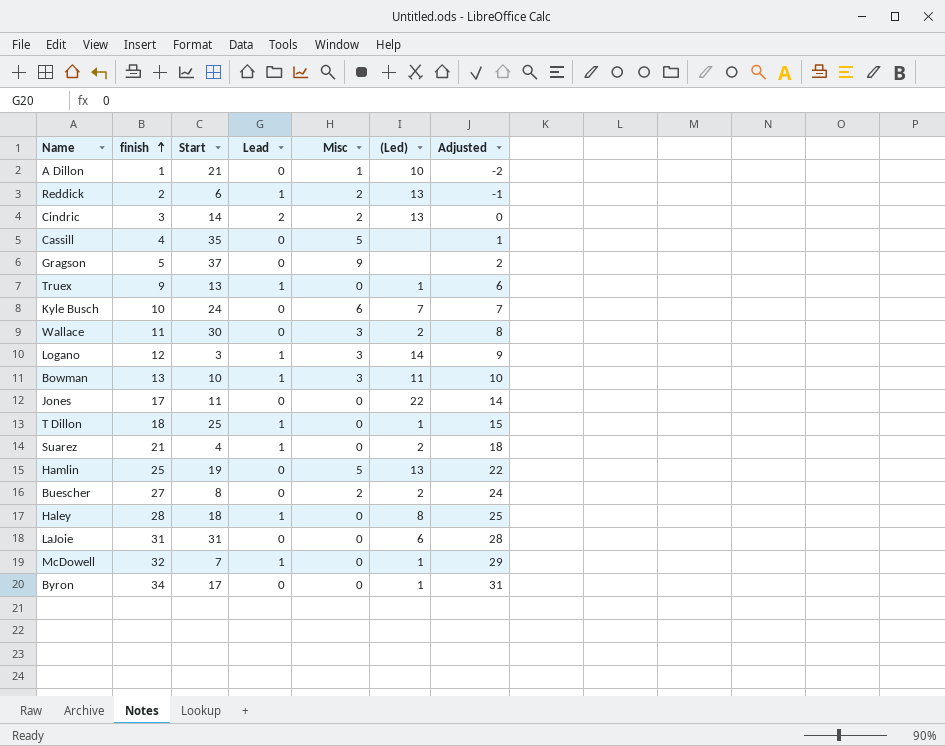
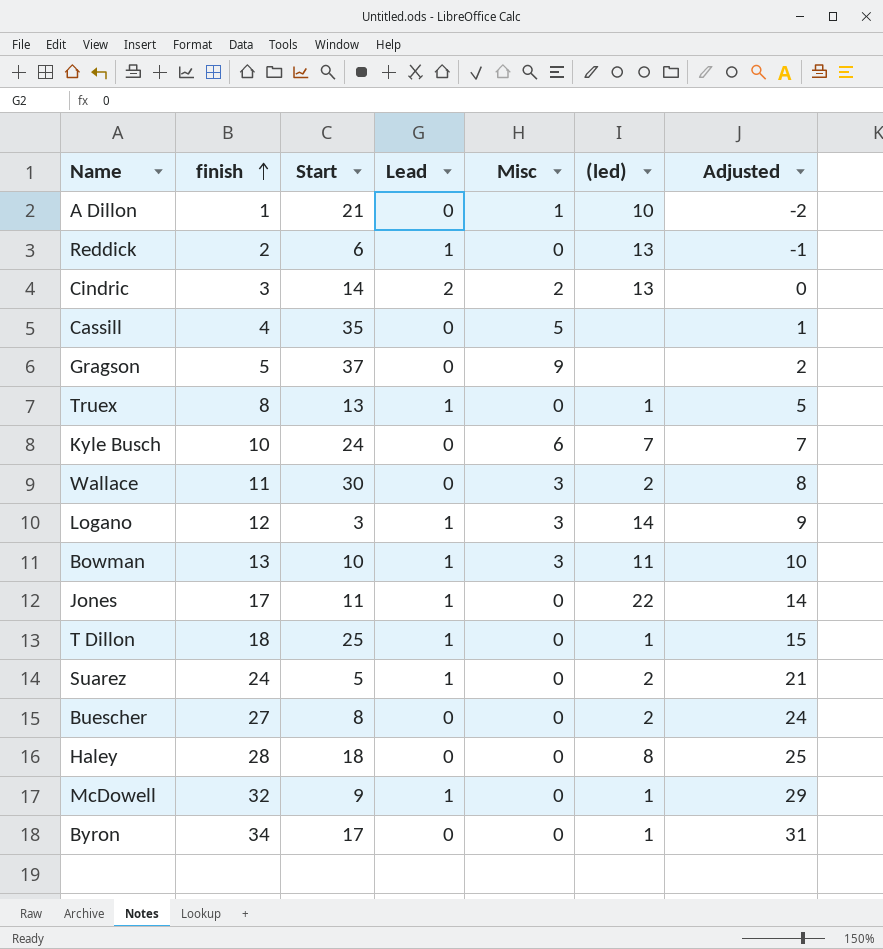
column name: (Led) -> (led)
row Hamlin: 25 | 19 | 0 | 5 | 13 | 22 -> none
row LaJoie: 31 | 31 | 0 | 0 | 6 | 28 -> none
Reddick | Misc: 2 -> 0
Truex | finish: 9 -> 8
Truex | Adjusted: 6 -> 5
Jones | Lead: 0 -> 1
Suarez | finish: 21 -> 24
Suarez | Start: 4 -> 5
Suarez | Adjusted: 18 -> 21
Buescher | Misc: 2 -> 0
Haley | Lead: 1 -> 0
McDowell | Start: 7 -> 9

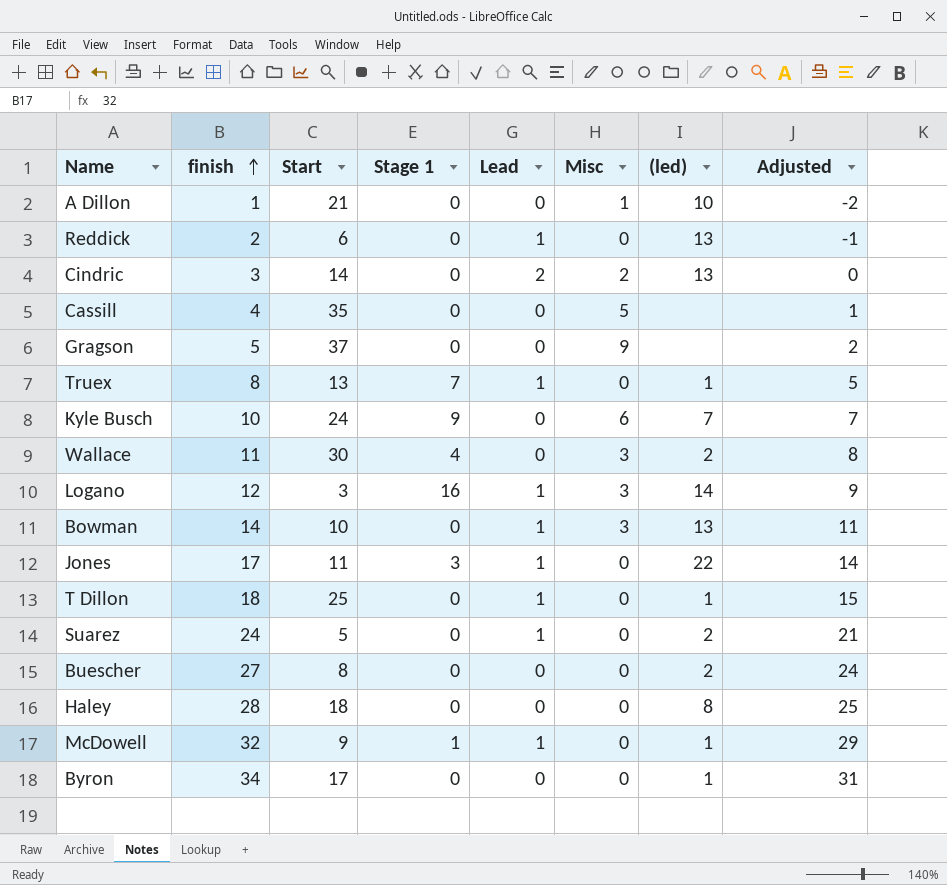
column Stage 1 | position: none -> 4
Bowman | finish: 13 -> 14
Bowman | (led): 11 -> 13
Bowman | Adjusted: 10 -> 11

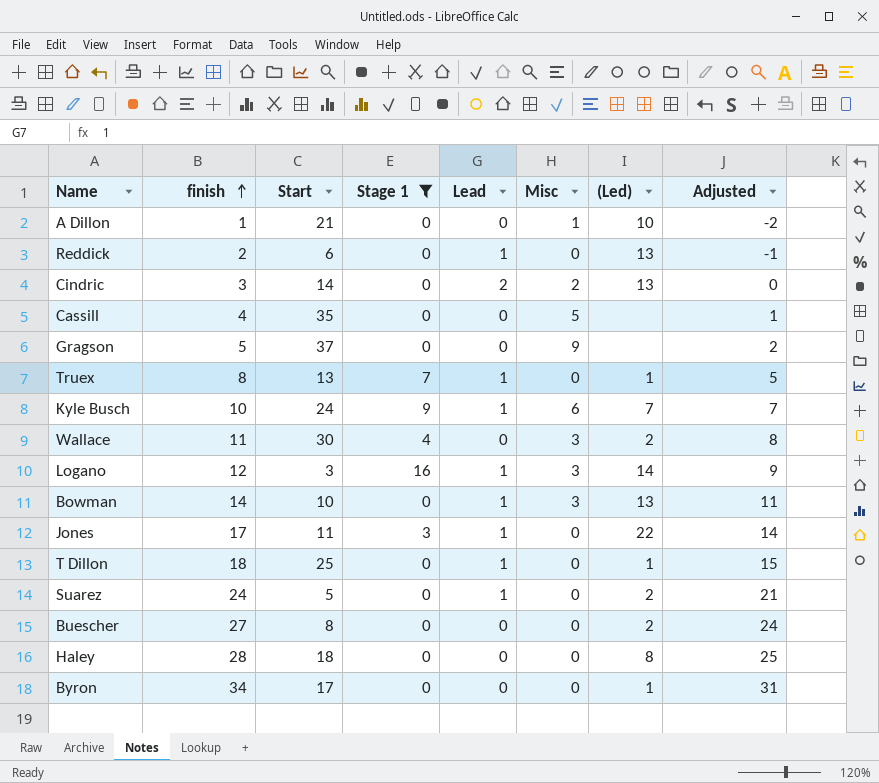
filter: none -> Stage 1 != 1
column name: (led) -> (Led)
Kyle Busch | Lead: 0 -> 1

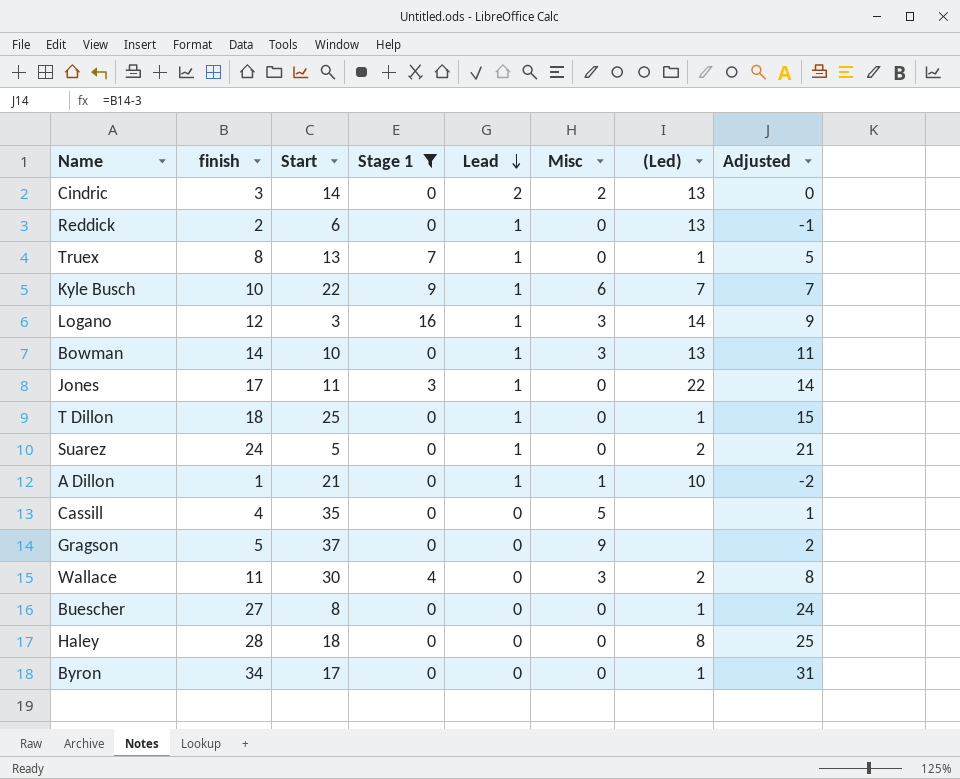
row order: finish ascending -> Lead descending
Kyle Busch | Start: 24 -> 22
A Dillon | Lead: 0 -> 1
Buescher | (Led): 2 -> 1

